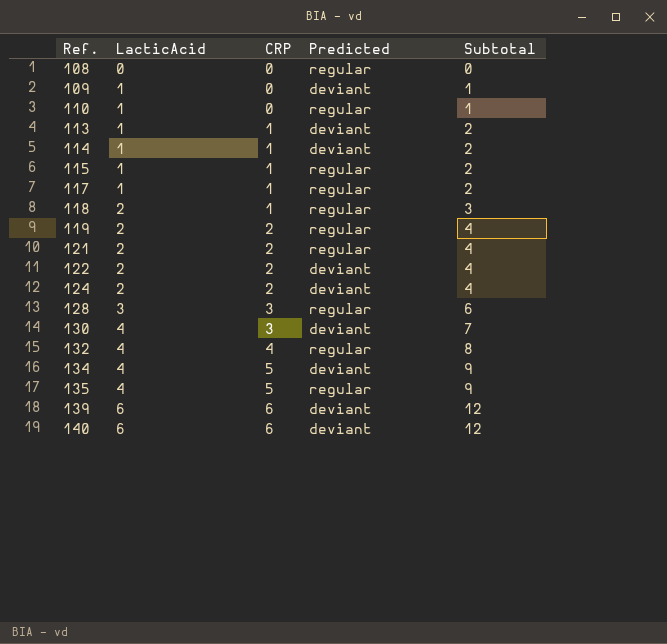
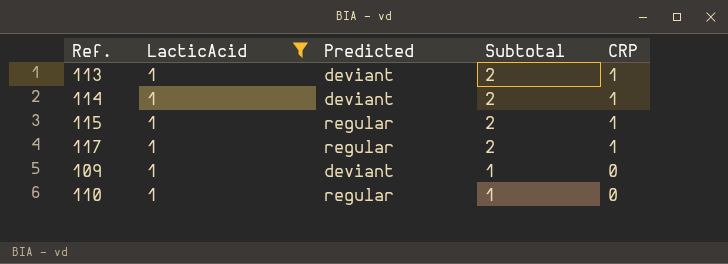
filter: none -> LacticAcid = 1
row order: Ref. ascending -> Subtotal descending
column CRP | position: 3 -> 5

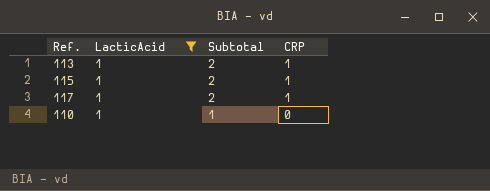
column Predicted | position: 3 -> none
row 114: 1 | deviant | 2 | 1 -> none
row 109: 1 | deviant | 1 | 0 -> none

